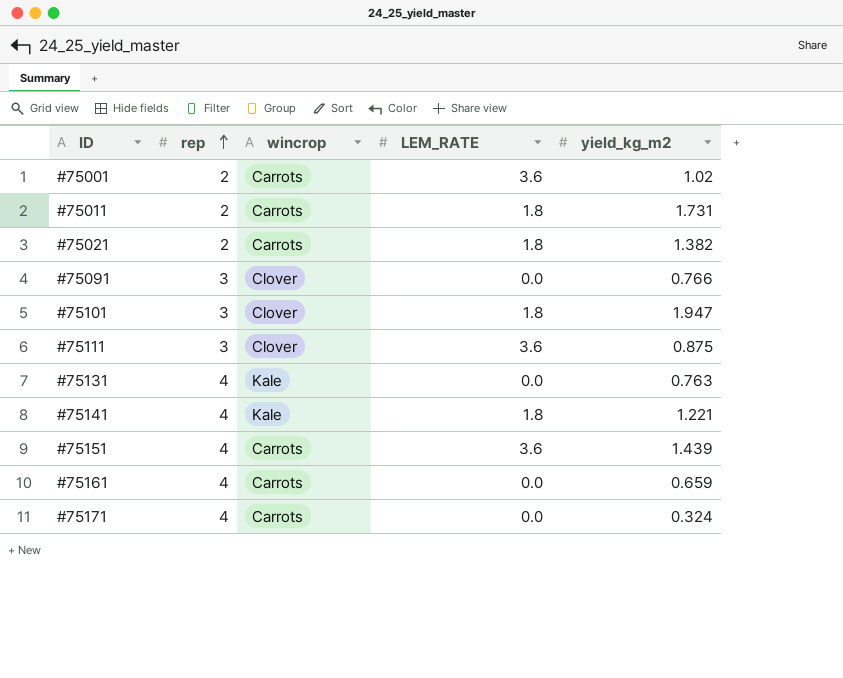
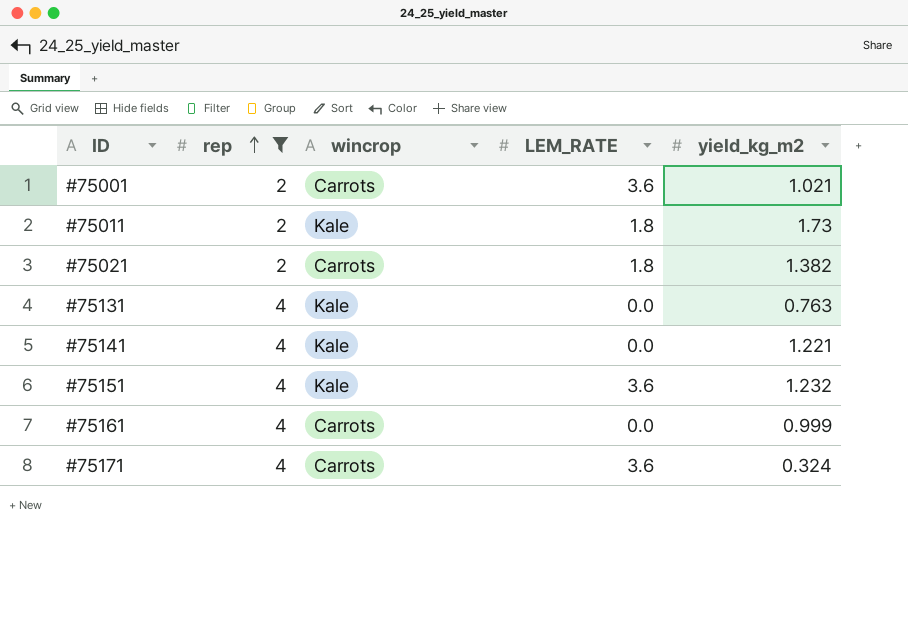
filter: none -> rep != 3
#75001 | yield_kg_m2: 1.02 -> 1.021
#75011 | wincrop: Carrots -> Kale
#75011 | yield_kg_m2: 1.731 -> 1.73
#75141 | LEM_RATE: 1.8 -> 0.0
#75151 | wincrop: Carrots -> Kale
#75151 | yield_kg_m2: 1.439 -> 1.232
#75161 | yield_kg_m2: 0.659 -> 0.999
#75171 | LEM_RATE: 0.0 -> 3.6

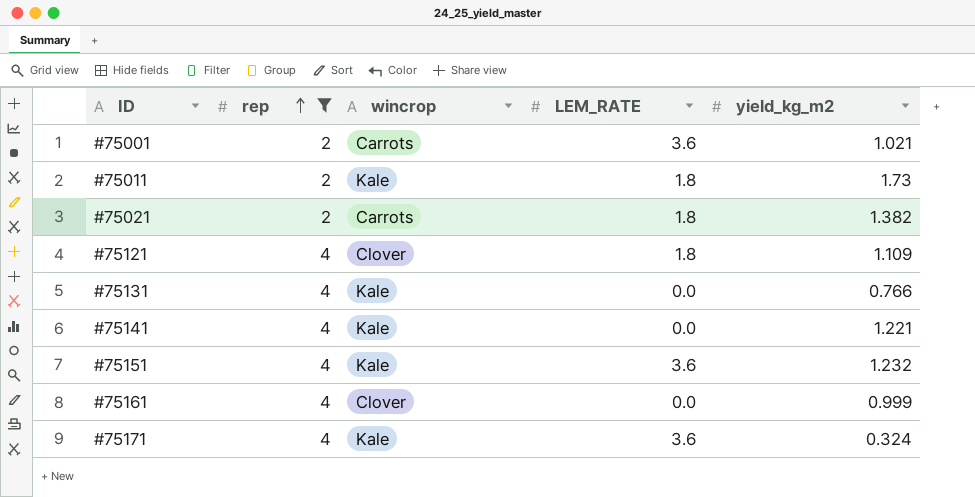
row #75121: none -> 4 | Clover | 1.8 | 1.109
#75131 | yield_kg_m2: 0.763 -> 0.766
#75161 | wincrop: Carrots -> Clover
#75171 | wincrop: Carrots -> Kale

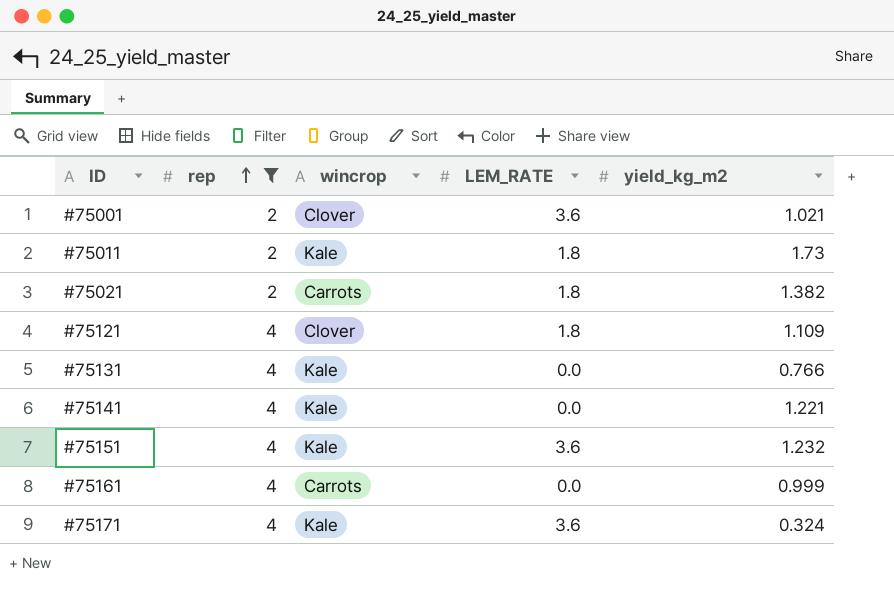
#75001 | wincrop: Carrots -> Clover
#75161 | wincrop: Clover -> Carrots

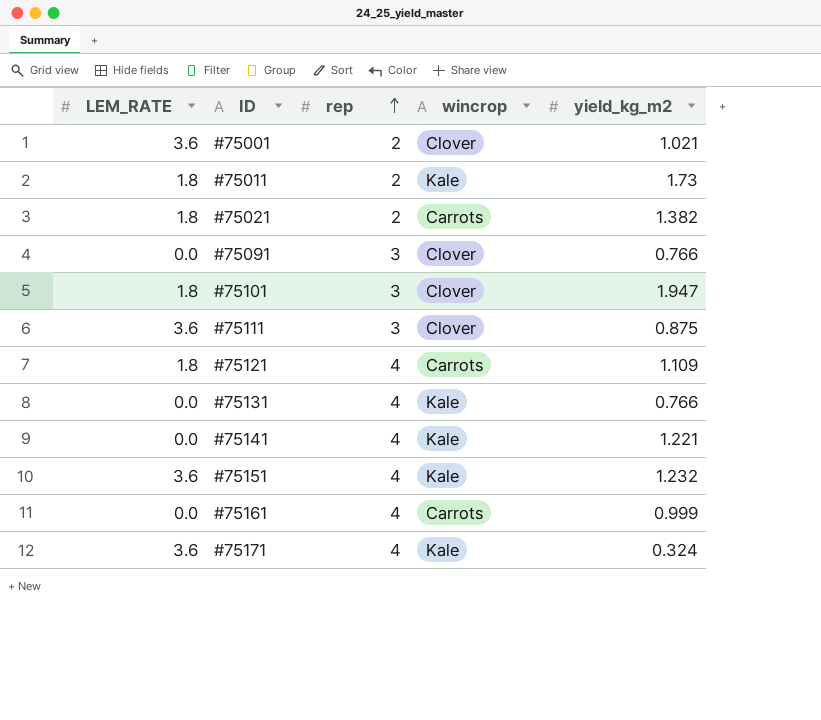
filter: rep != 3 -> none
column LEM_RATE | position: 4 -> 1
#75121 | wincrop: Clover -> Carrots

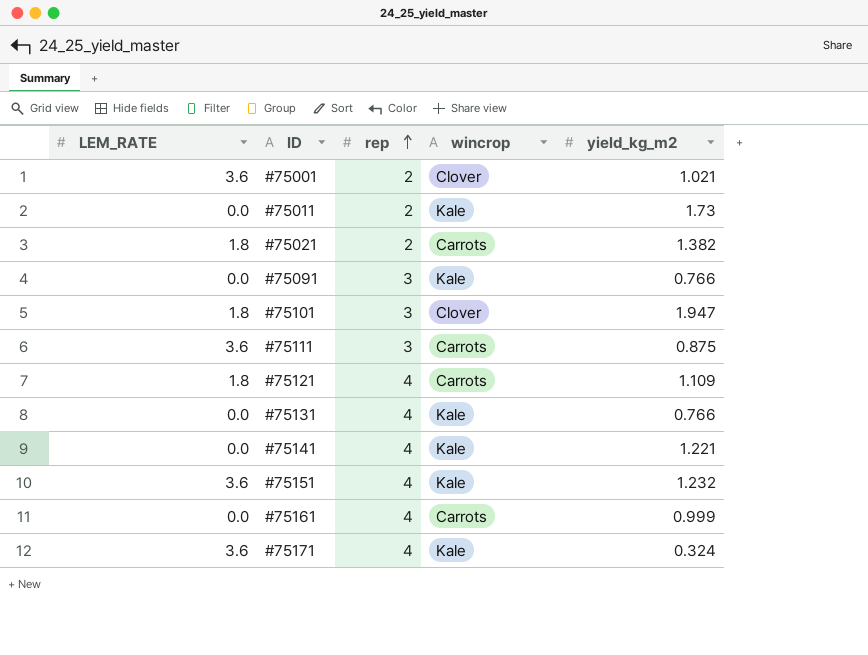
#75011 | LEM_RATE: 1.8 -> 0.0
#75091 | wincrop: Clover -> Kale
#75111 | wincrop: Clover -> Carrots

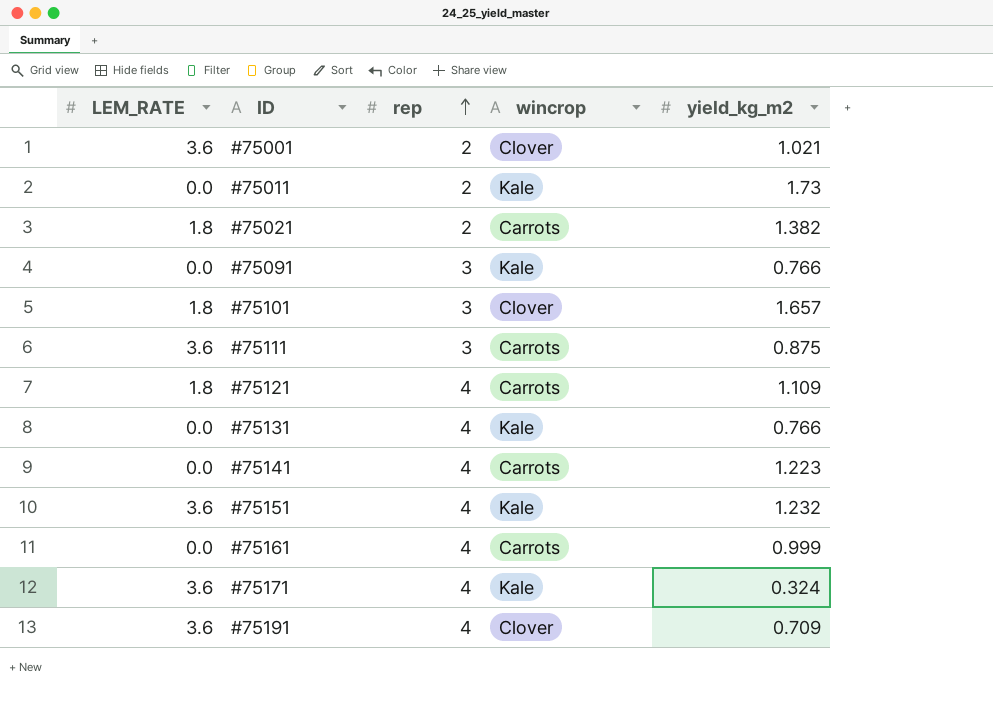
#75101 | yield_kg_m2: 1.947 -> 1.657
#75141 | wincrop: Kale -> Carrots
#75141 | yield_kg_m2: 1.221 -> 1.223
row #75191: none -> 3.6 | 4 | Clover | 0.709

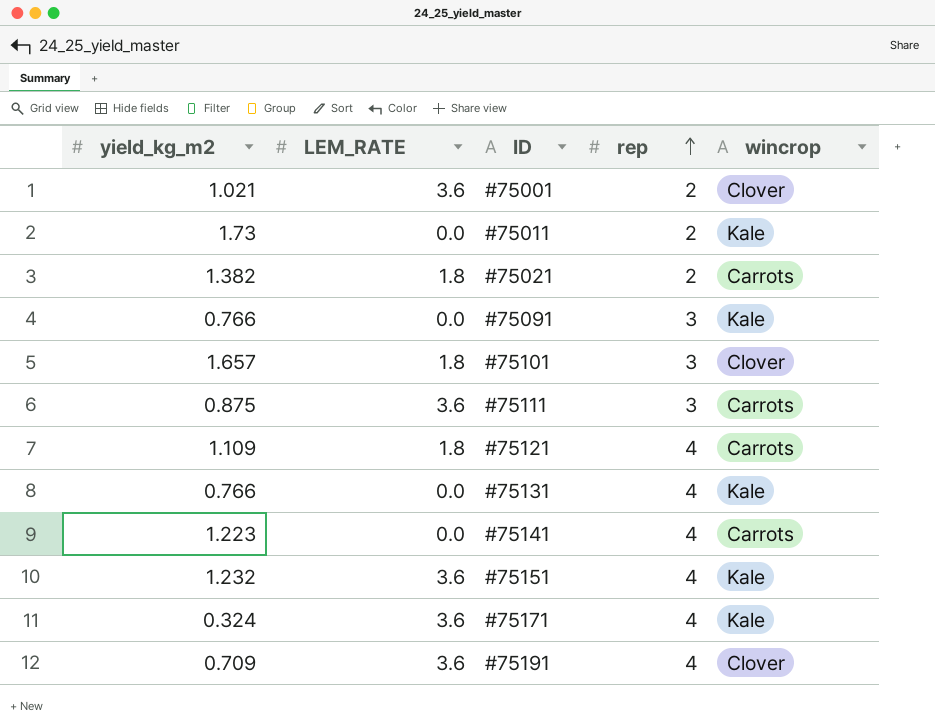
column yield_kg_m2 | position: 5 -> 1
row #75161: 0.0 | 4 | Carrots | 0.999 -> none

